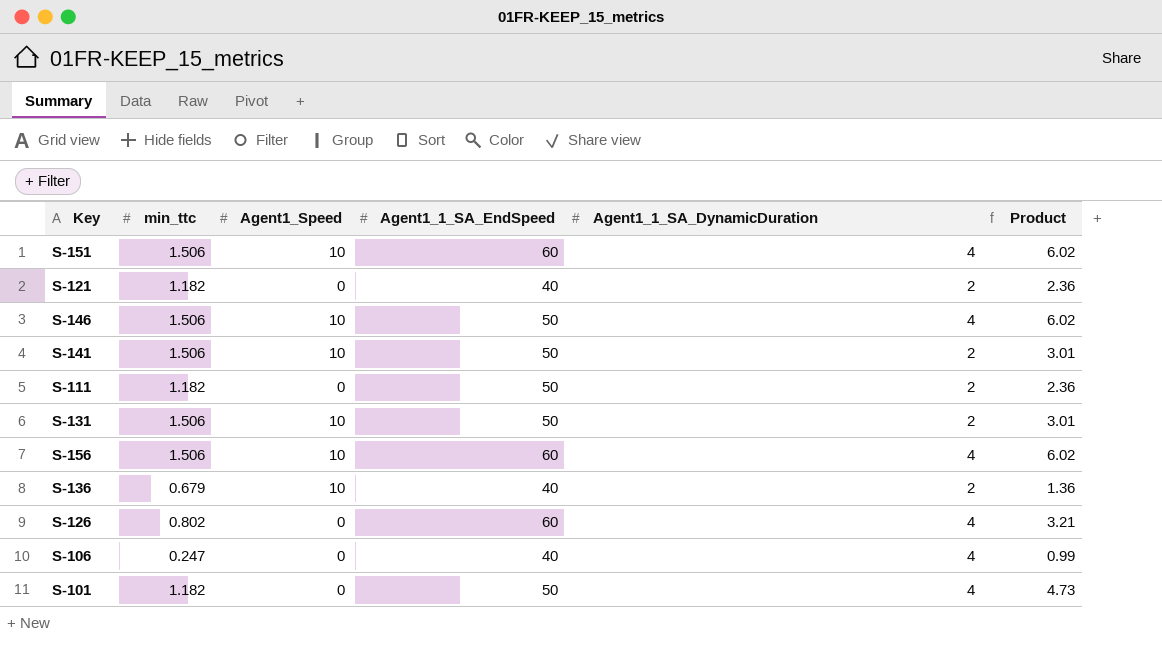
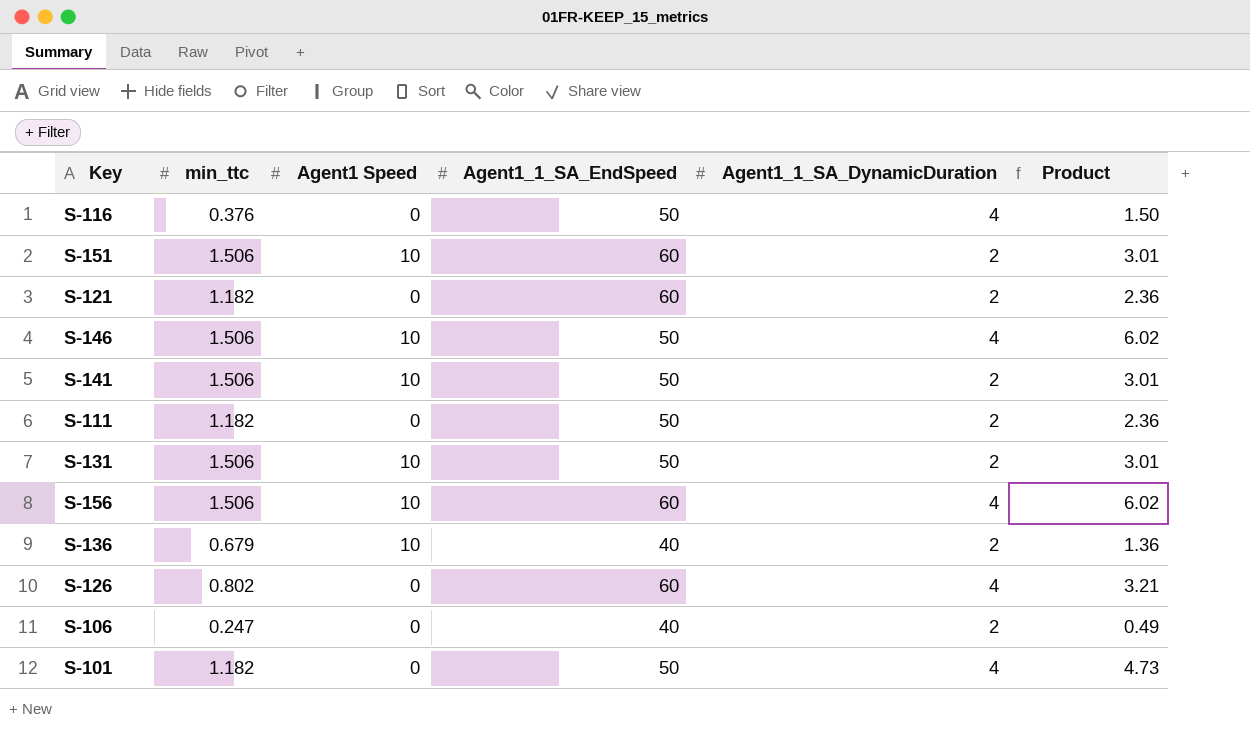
column name: Agent1_Speed -> Agent1 Speed
row S-116: none -> 0.376 | 0 | 50 | 4 | 1.50
S-151 | Agent1_1_SA_DynamicDuration: 4 -> 2
S-151 | Product: 6.02 -> 3.01
S-121 | Agent1_1_SA_EndSpeed: 40 -> 60
S-106 | Agent1_1_SA_DynamicDuration: 4 -> 2
S-106 | Product: 0.99 -> 0.49

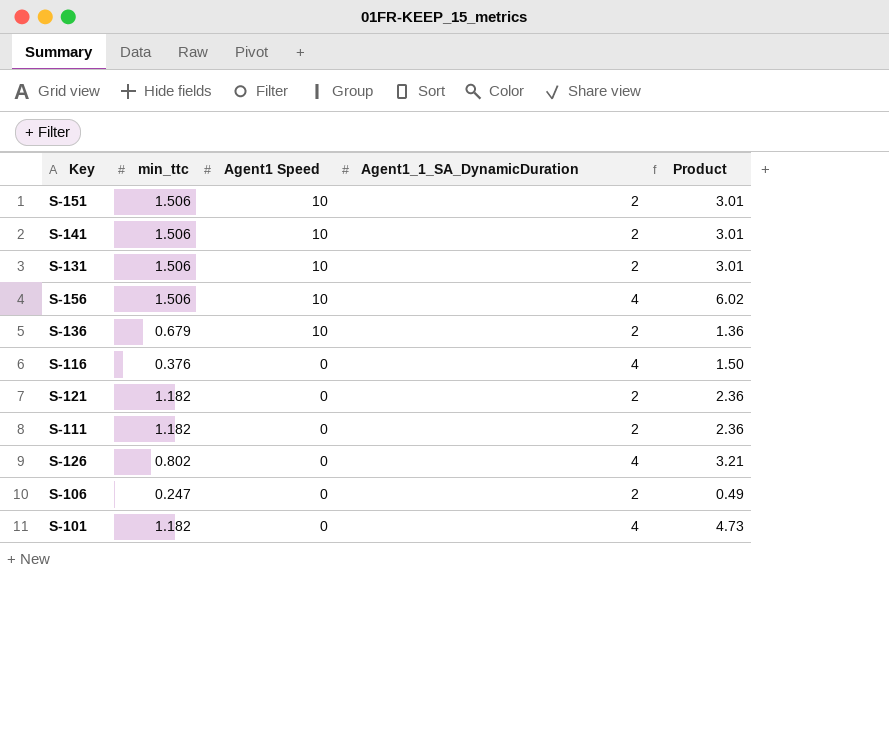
row order: none -> Agent1 Speed descending
column Agent1_1_SA_EndSpeed | position: 4 -> none
row S-146: 1.506 | 10 | 50 | 4 | 6.02 -> none

